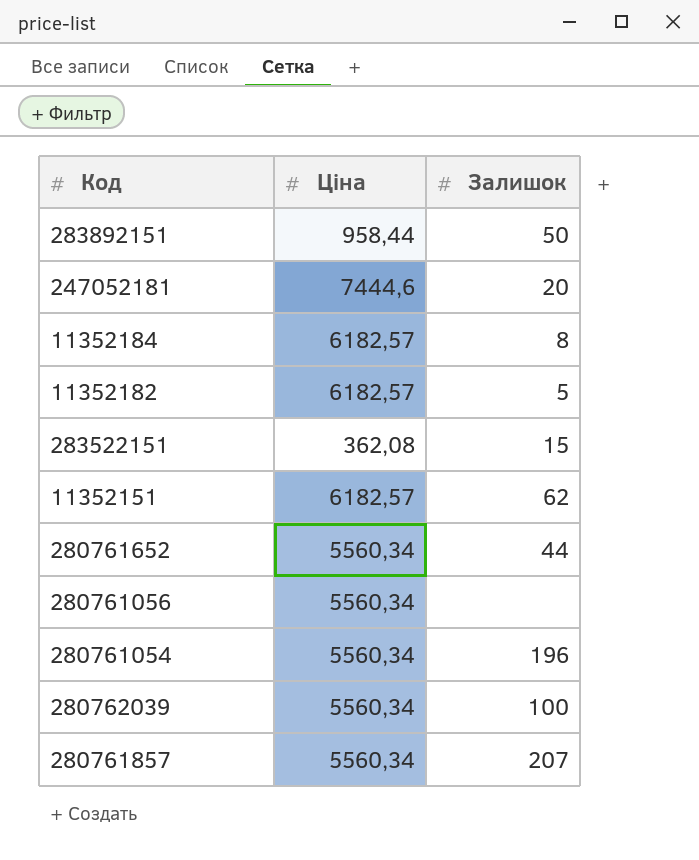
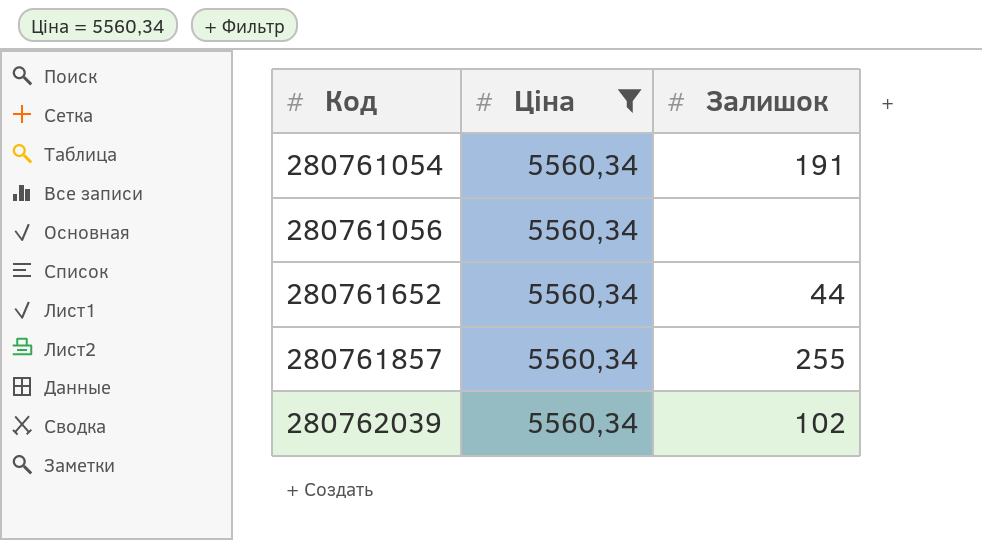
filter: none -> Ціна = 5560,34
row order: none -> Код ascending
280761054 | Залишок: 196 -> 191
280761857 | Залишок: 207 -> 255
280762039 | Залишок: 100 -> 102

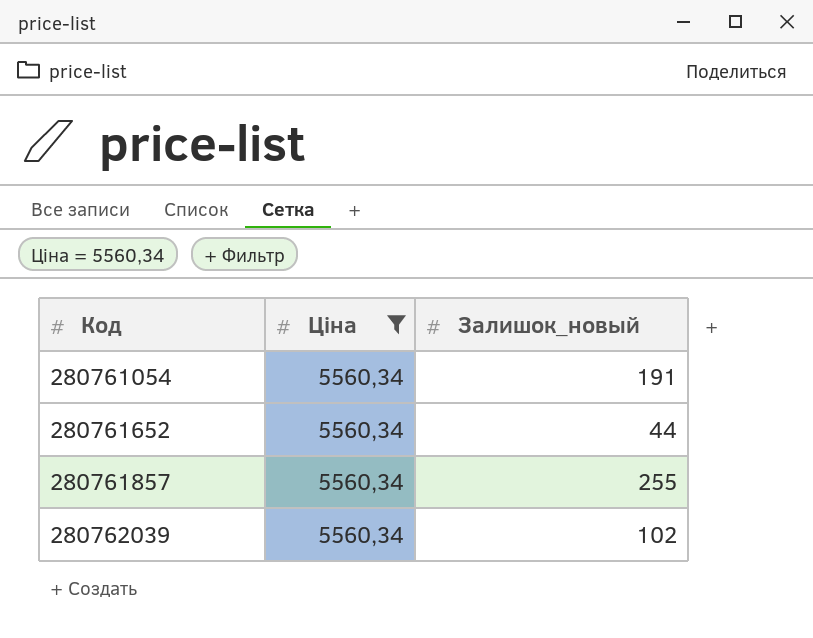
column name: Залишок -> Залишок_новый
row 280761056: 5560,34 | none -> none

